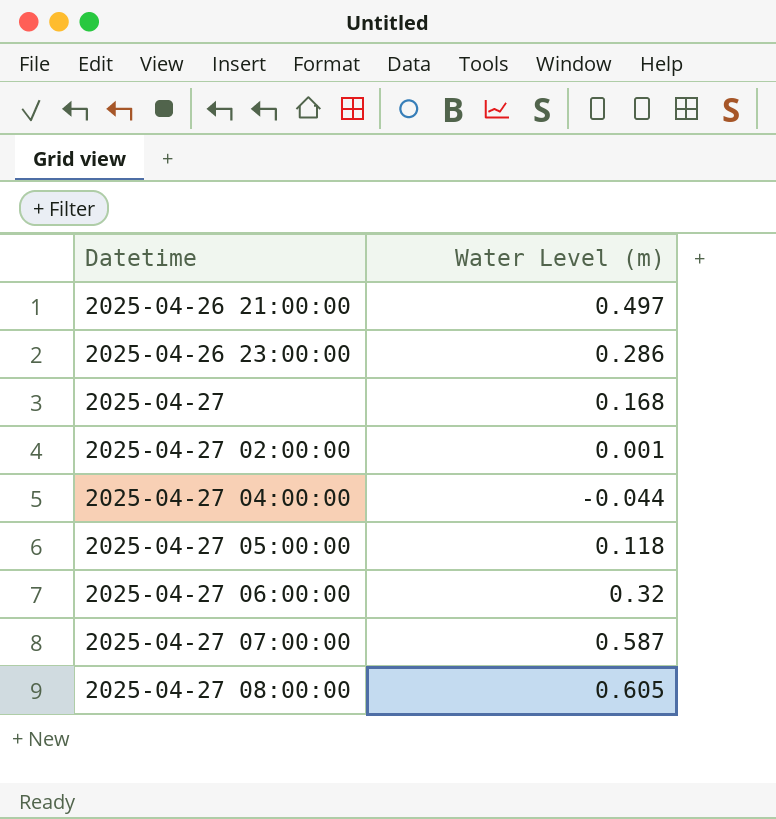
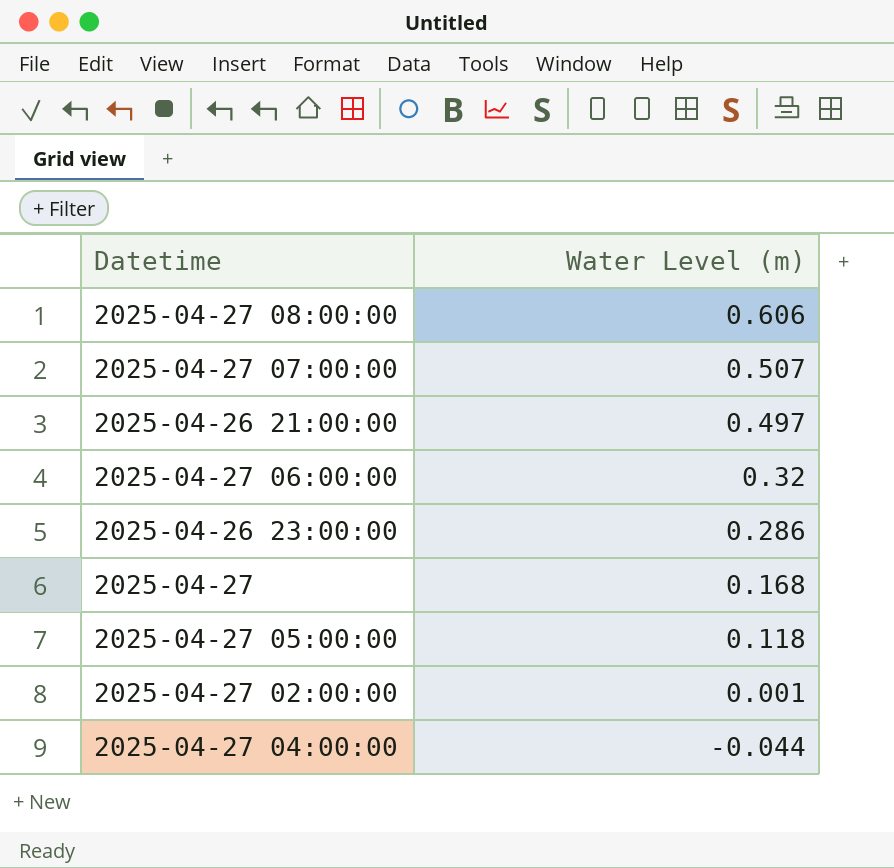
row order: Datetime ascending -> Water Level (m) descending
2025-04-27 08:00:00 | Water Level (m): 0.605 -> 0.606
2025-04-27 07:00:00 | Water Level (m): 0.587 -> 0.507

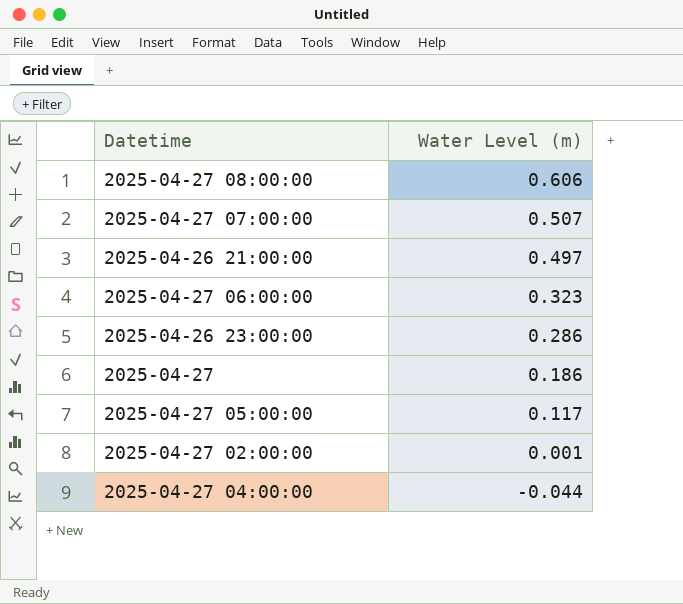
2025-04-27 06:00:00 | Water Level (m): 0.32 -> 0.323
2025-04-27 | Water Level (m): 0.168 -> 0.186
2025-04-27 05:00:00 | Water Level (m): 0.118 -> 0.117

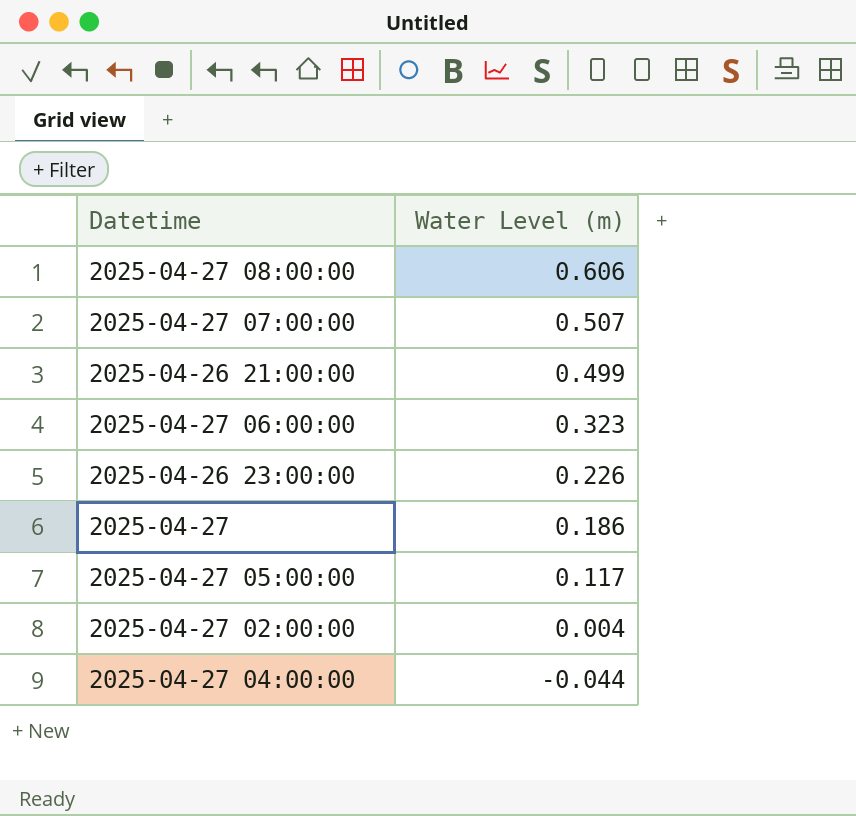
2025-04-26 21:00:00 | Water Level (m): 0.497 -> 0.499
2025-04-26 23:00:00 | Water Level (m): 0.286 -> 0.226
2025-04-27 02:00:00 | Water Level (m): 0.001 -> 0.004

